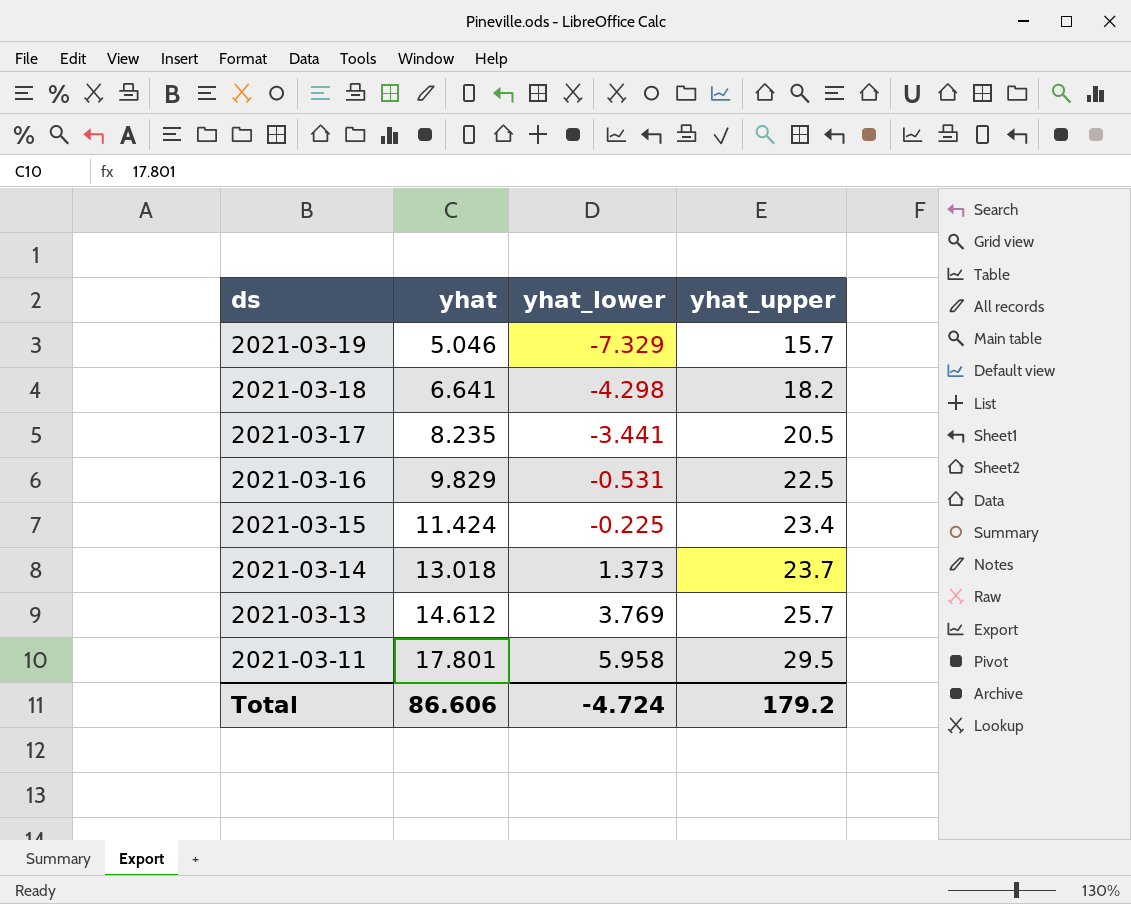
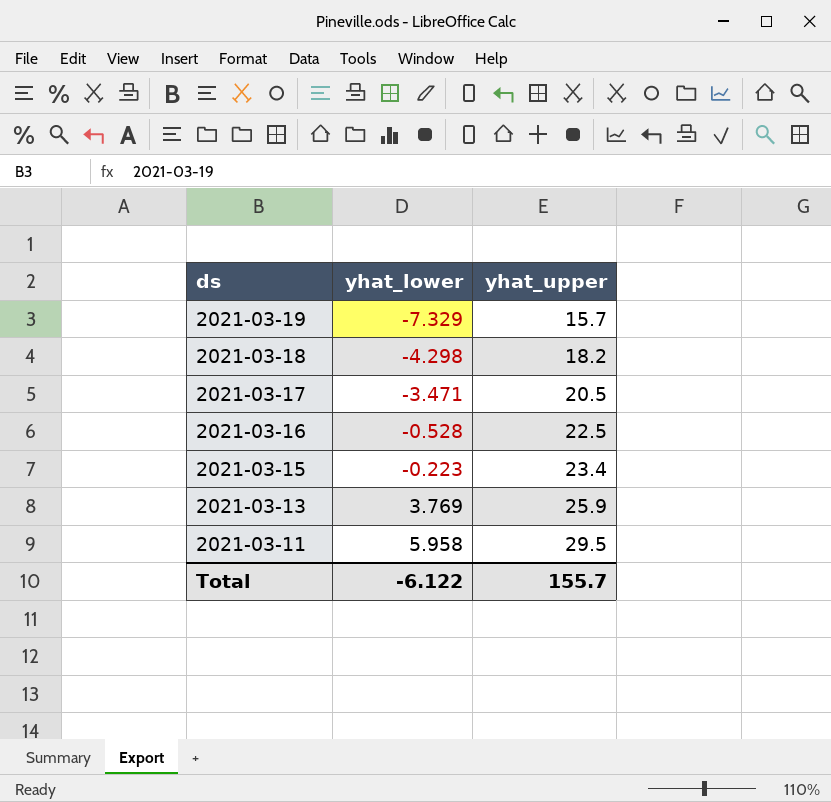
column yhat | position: 2 -> none
row 2021-03-14: 13.018 | 1.373 | 23.7 -> none
2021-03-17 | yhat_lower: -3.441 -> -3.471
2021-03-16 | yhat_lower: -0.531 -> -0.528
2021-03-15 | yhat_lower: -0.225 -> -0.223
2021-03-13 | yhat_upper: 25.7 -> 25.9
Total | yhat_lower: -4.724 -> -6.122
Total | yhat_upper: 179.2 -> 155.7

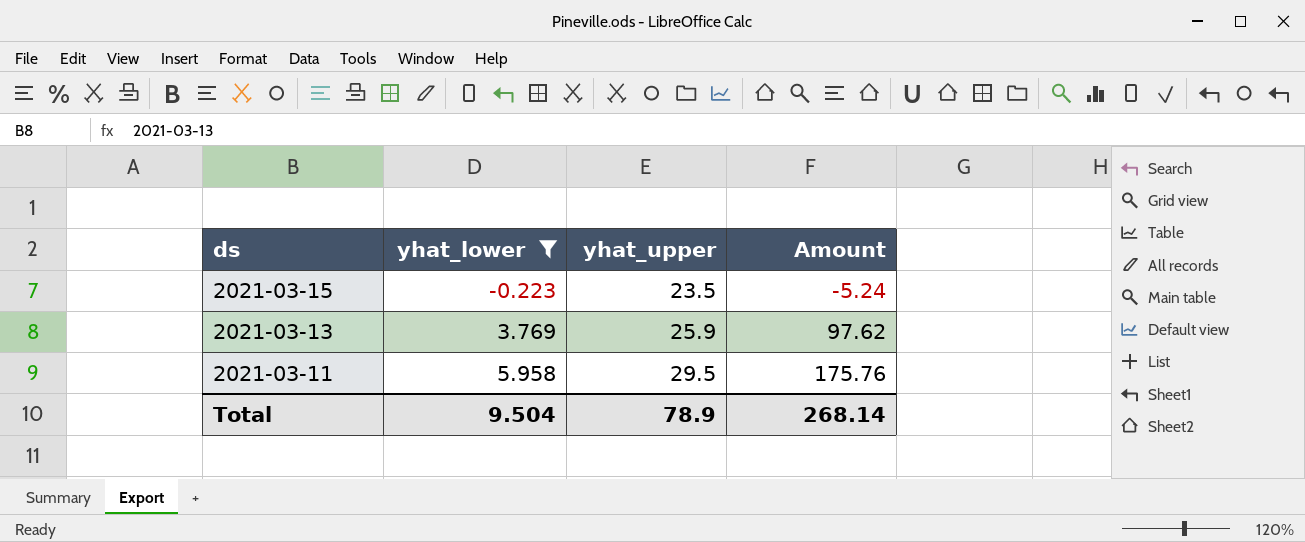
filter: none -> yhat_lower >= -0.223
column Amount | formula: none -> [yhat_lower] * [yhat_upper]
2021-03-15 | yhat_upper: 23.4 -> 23.5
Total | yhat_lower: -6.122 -> 9.504
Total | yhat_upper: 155.7 -> 78.9

